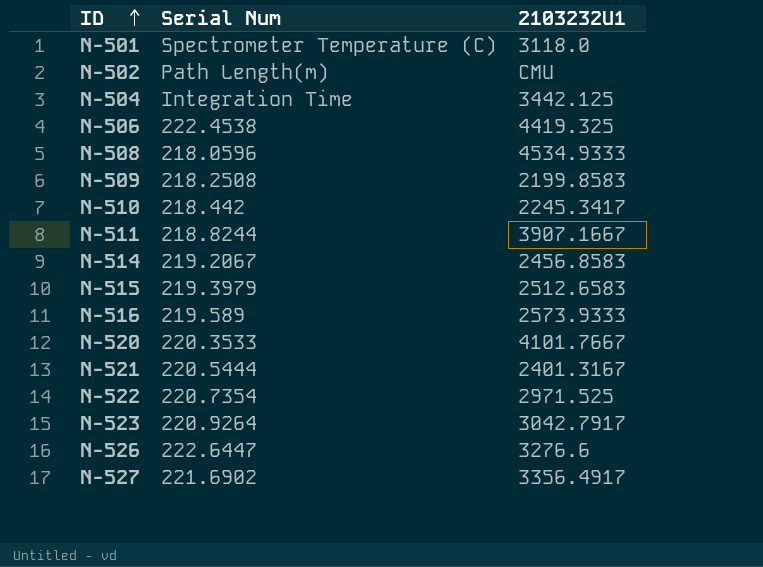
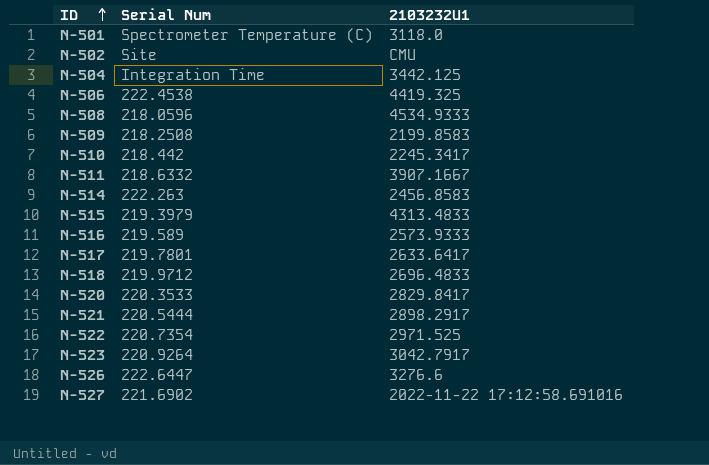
N-502 | Serial Num: Path Length(m) -> Site
N-511 | Serial Num: 218.8244 -> 218.6332
N-514 | Serial Num: 219.2067 -> 222.263
N-515 | 2103232U1: 2512.6583 -> 4313.4833
row N-517: none -> 219.7801 | 2633.6417
row N-518: none -> 219.9712 | 2696.4833
N-520 | 2103232U1: 4101.7667 -> 2829.8417
N-521 | 2103232U1: 2401.3167 -> 2898.2917
N-527 | 2103232U1: 3356.4917 -> 2022-11-22 17:12:58.691016

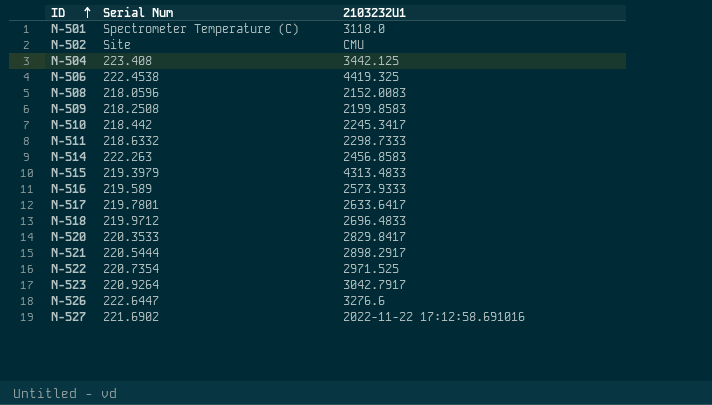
N-504 | Serial Num: Integration Time -> 223.408
N-508 | 2103232U1: 4534.9333 -> 2152.0083
N-511 | 2103232U1: 3907.1667 -> 2298.7333

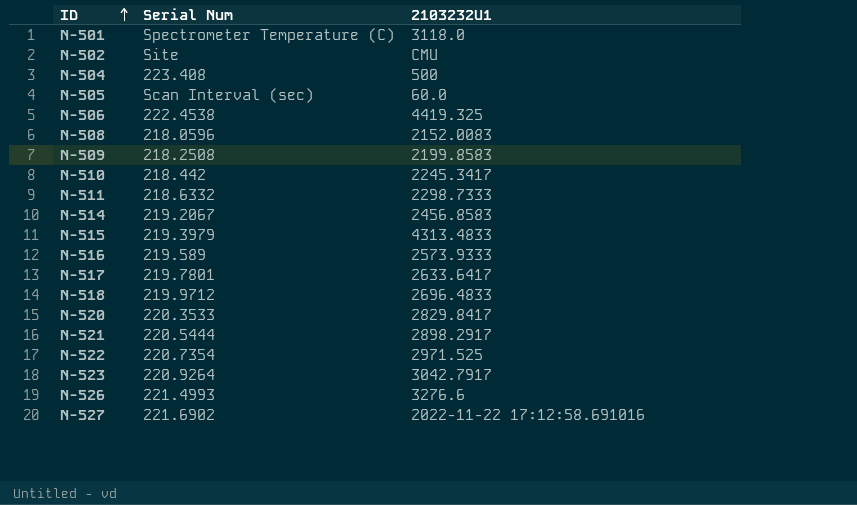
N-504 | 2103232U1: 3442.125 -> 500
row N-505: none -> Scan Interval (sec) | 60.0
N-514 | Serial Num: 222.263 -> 219.2067
N-526 | Serial Num: 222.6447 -> 221.4993

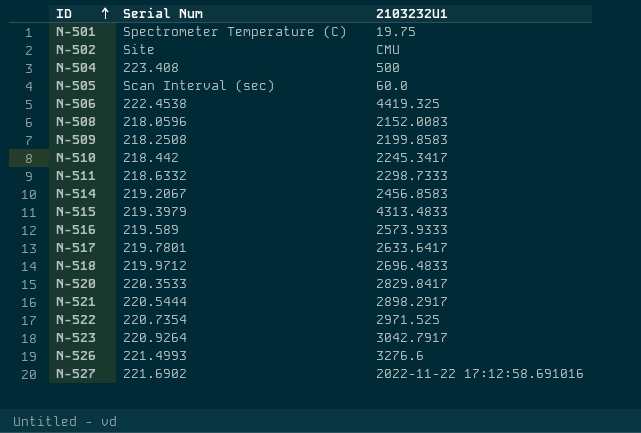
N-501 | 2103232U1: 3118.0 -> 19.75

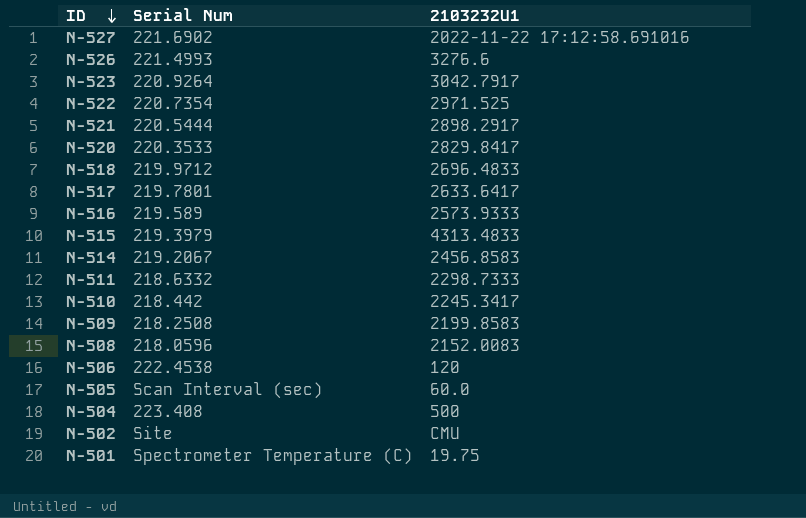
row order: ID ascending -> ID descending
N-506 | 2103232U1: 4419.325 -> 120

